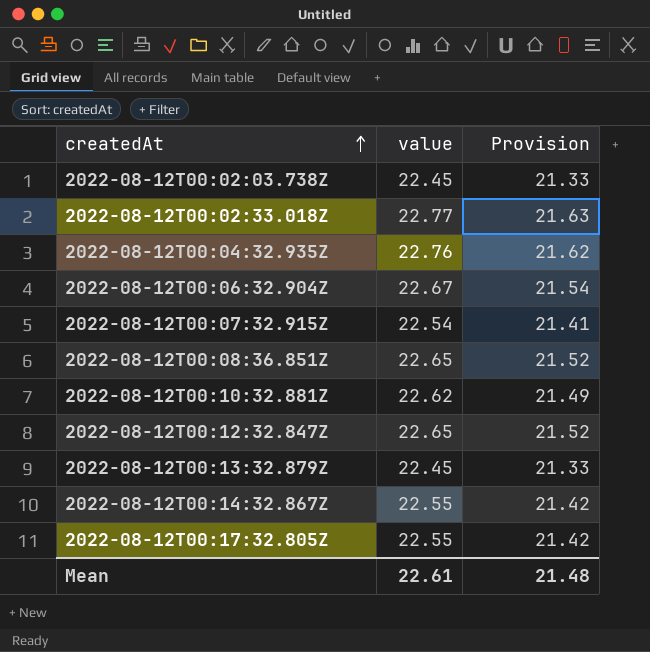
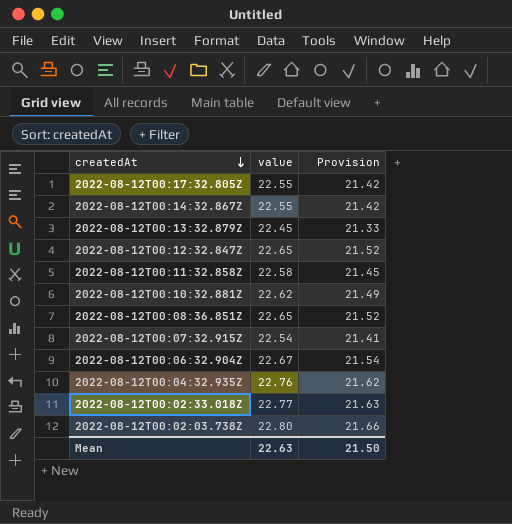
row order: createdAt ascending -> createdAt descending
row 2022-08-12T00:11:32.858Z: none -> 22.58 | 21.45
2022-08-12T00:02:03.738Z | value: 22.45 -> 22.80
2022-08-12T00:02:03.738Z | Provision: 21.33 -> 21.66
Mean | value: 22.61 -> 22.63
Mean | Provision: 21.48 -> 21.50

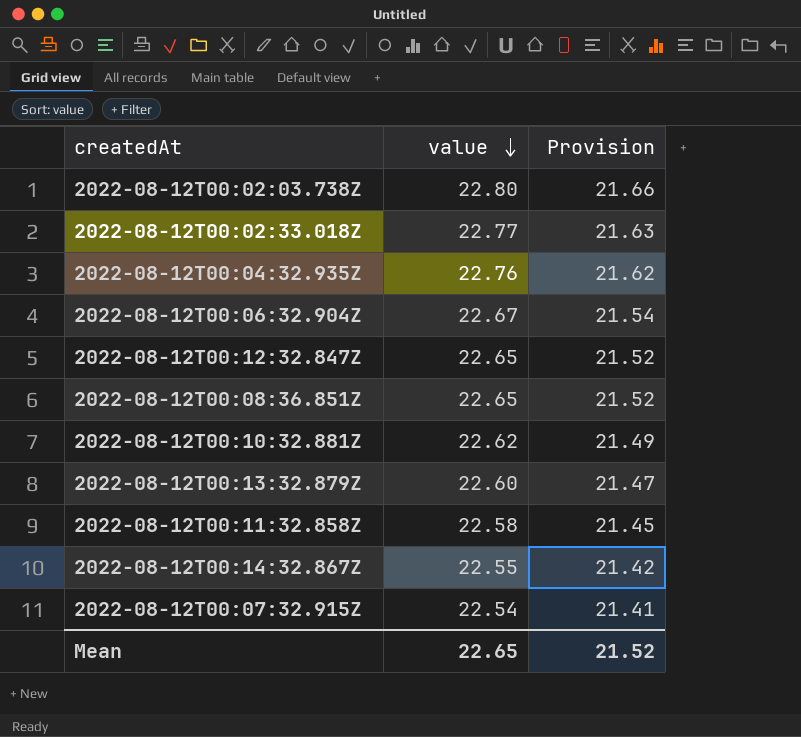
row order: createdAt descending -> value descending
row 2022-08-12T00:17:32.805Z: 22.55 | 21.42 -> none
2022-08-12T00:13:32.879Z | value: 22.45 -> 22.60
2022-08-12T00:13:32.879Z | Provision: 21.33 -> 21.47
Mean | value: 22.63 -> 22.65
Mean | Provision: 21.50 -> 21.52

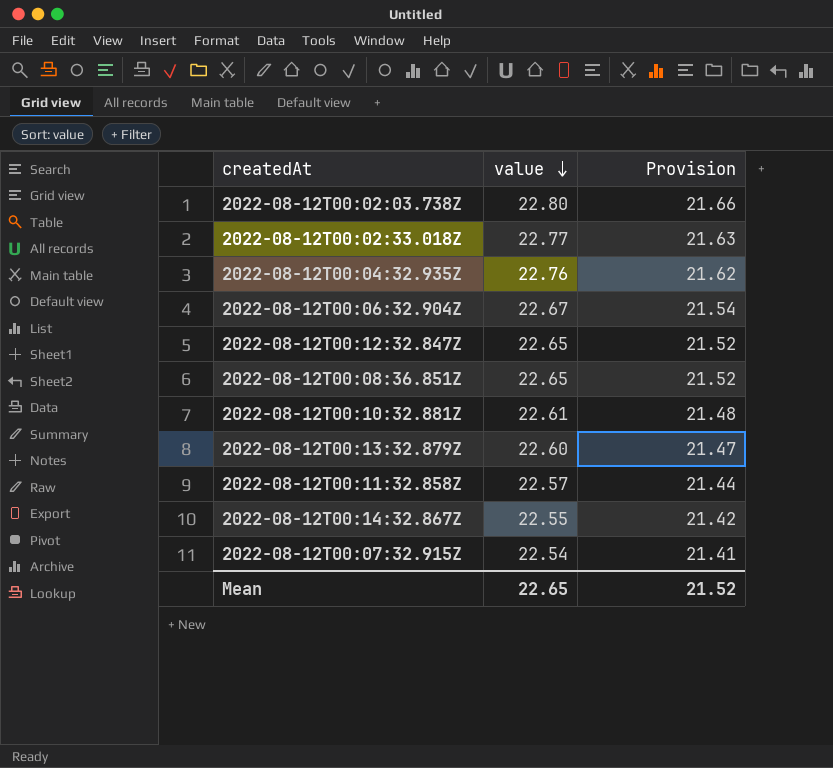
2022-08-12T00:10:32.881Z | value: 22.62 -> 22.61
2022-08-12T00:10:32.881Z | Provision: 21.49 -> 21.48
2022-08-12T00:11:32.858Z | value: 22.58 -> 22.57
2022-08-12T00:11:32.858Z | Provision: 21.45 -> 21.44

